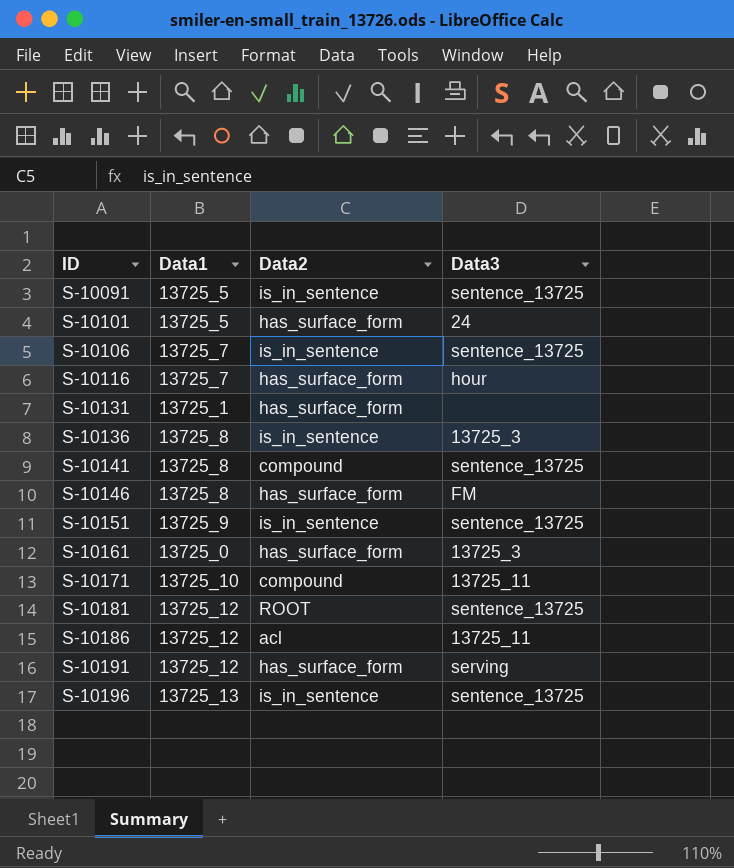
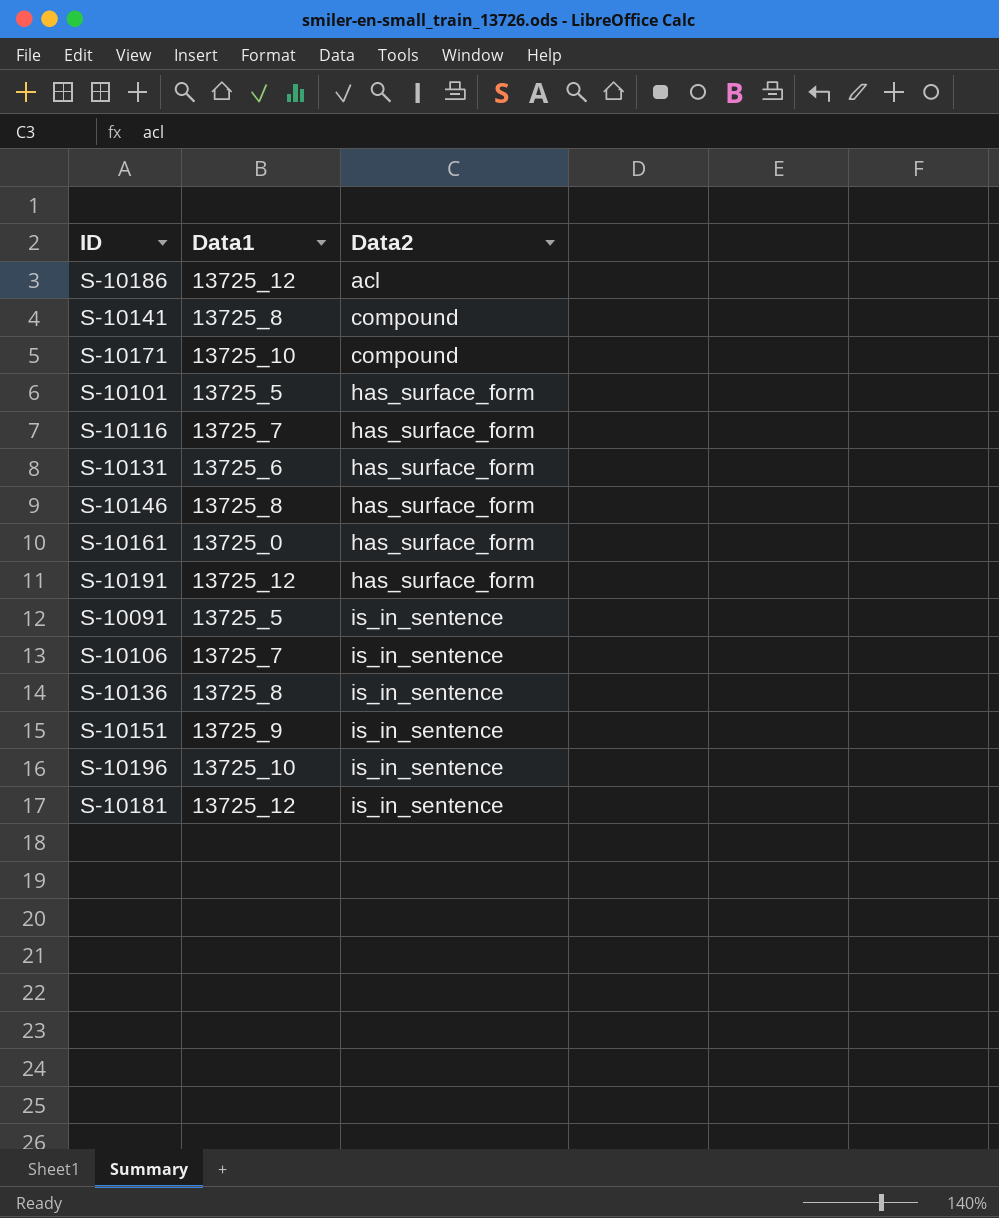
row order: ID ascending -> Data2 ascending
column Data3 | position: 4 -> none
S-10131 | Data1: 13725_1 -> 13725_6
S-10196 | Data1: 13725_13 -> 13725_10
S-10181 | Data2: ROOT -> is_in_sentence

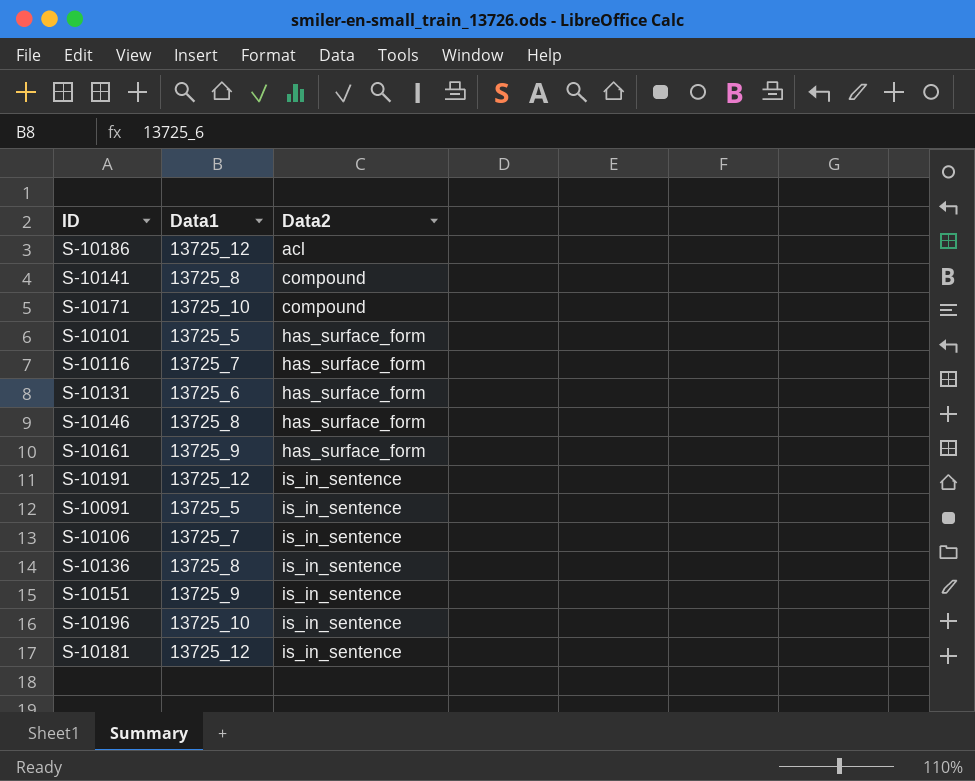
S-10161 | Data1: 13725_0 -> 13725_9
S-10191 | Data2: has_surface_form -> is_in_sentence

